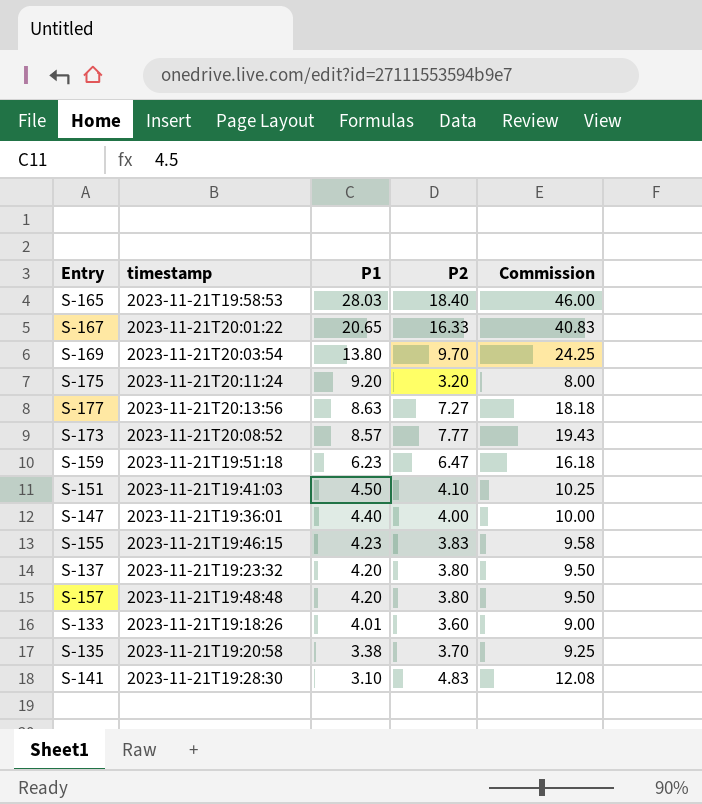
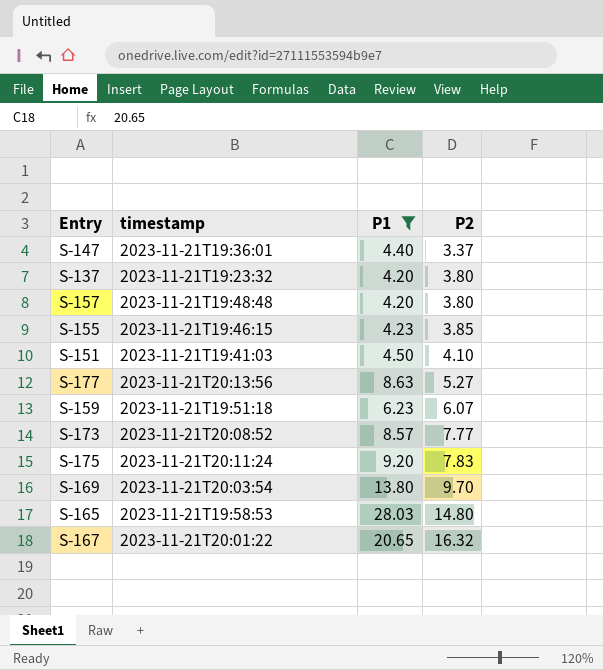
filter: none -> P1 >= 4.20
row order: P1 descending -> P2 ascending
column Commission | formula: [P2] * 2.5 -> none
S-147 | P2: 4.00 -> 3.37
S-155 | P2: 3.83 -> 3.85
S-177 | P2: 7.27 -> 5.27
S-159 | P2: 6.47 -> 6.07
S-175 | P2: 3.20 -> 7.83
S-165 | P2: 18.40 -> 14.80
S-167 | P2: 16.33 -> 16.32

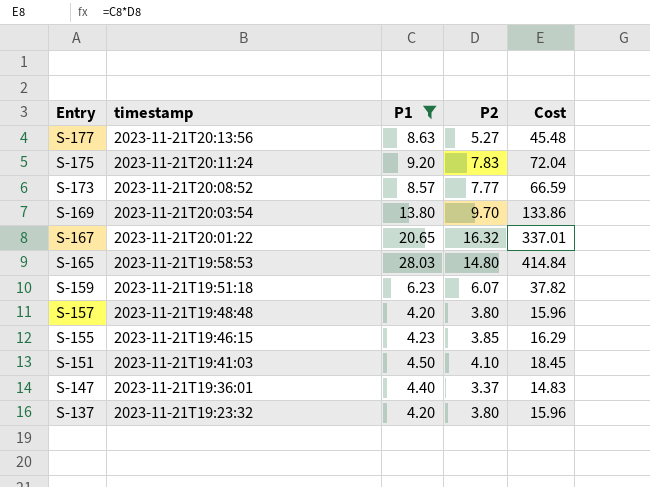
row order: P2 ascending -> Entry descending
column Cost | formula: none -> [P1] * [P2]

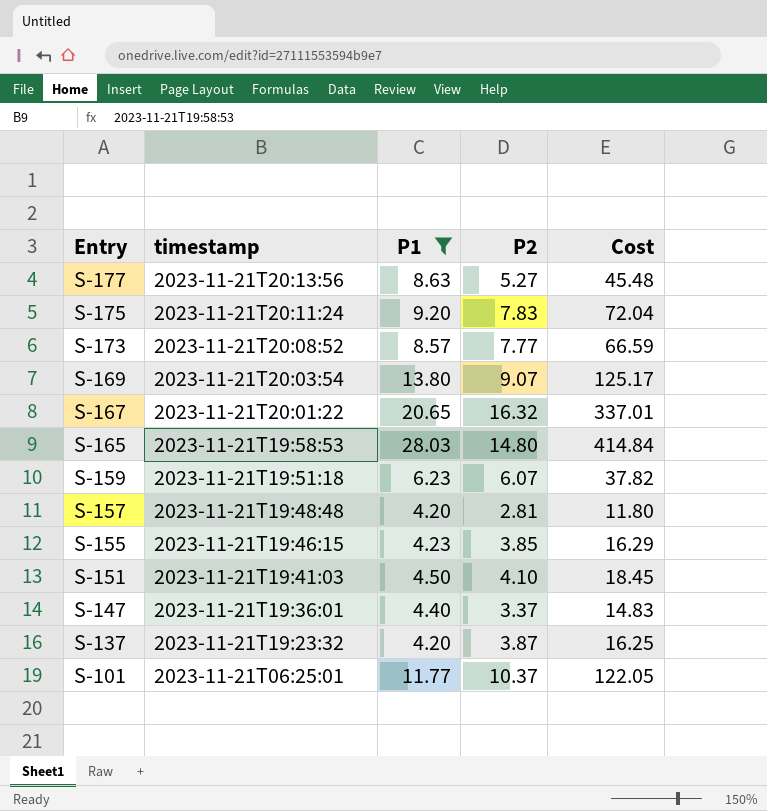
S-169 | P2: 9.70 -> 9.07
S-169 | Cost: 133.86 -> 125.17
S-157 | P2: 3.80 -> 2.81
S-157 | Cost: 15.96 -> 11.80
S-137 | P2: 3.80 -> 3.87
S-137 | Cost: 15.96 -> 16.25
row S-101: none -> 2023-11-21T06:25:01 | 11.77 | 10.37 | 122.05

